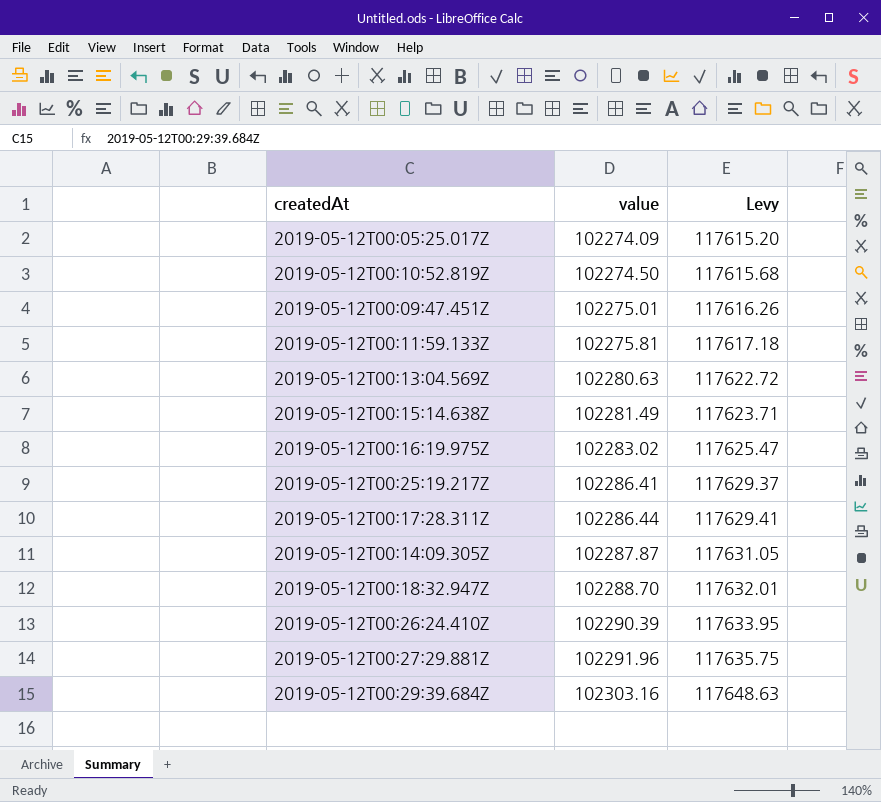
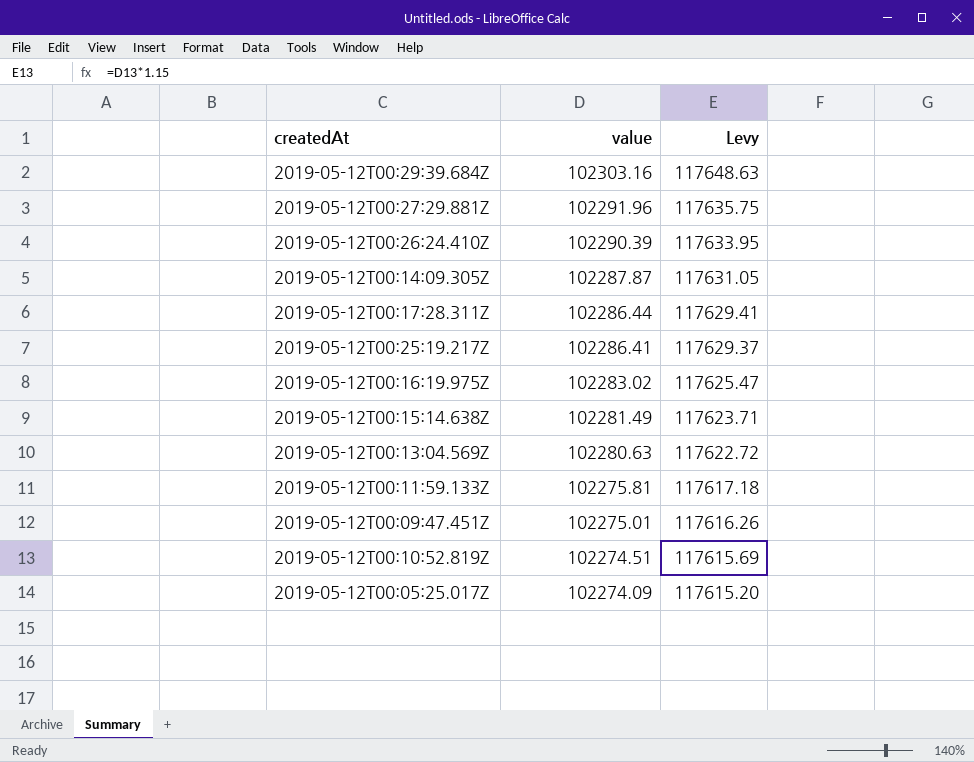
row order: value ascending -> value descending
row 2019-05-12T00:18:32.947Z: 102288.70 | 117632.01 -> none
2019-05-12T00:10:52.819Z | value: 102274.50 -> 102274.51
2019-05-12T00:10:52.819Z | Levy: 117615.68 -> 117615.69

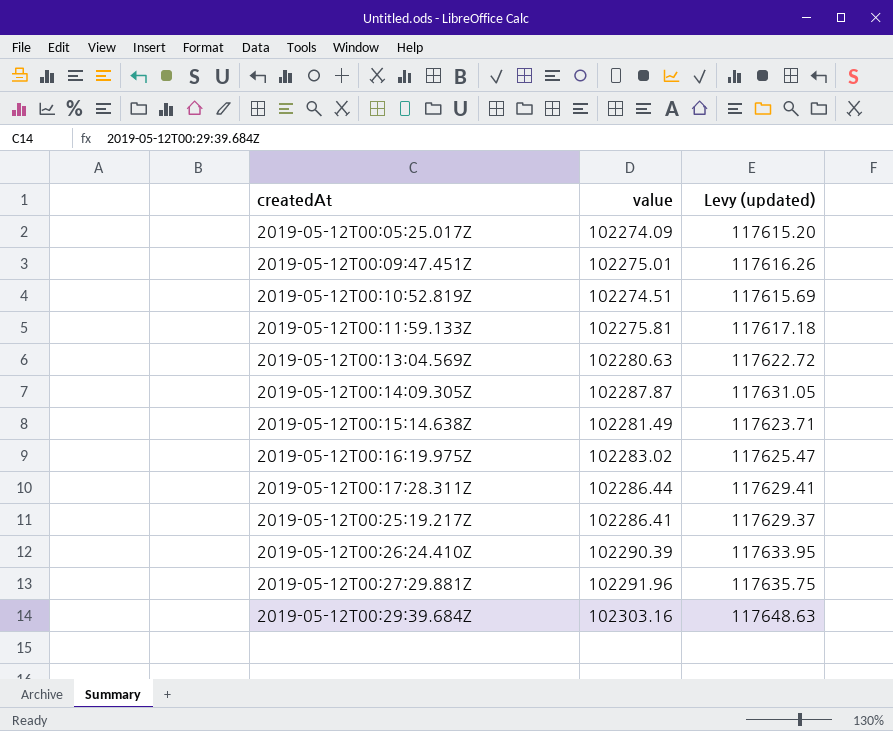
row order: value descending -> createdAt ascending
column name: Levy -> Levy (updated)

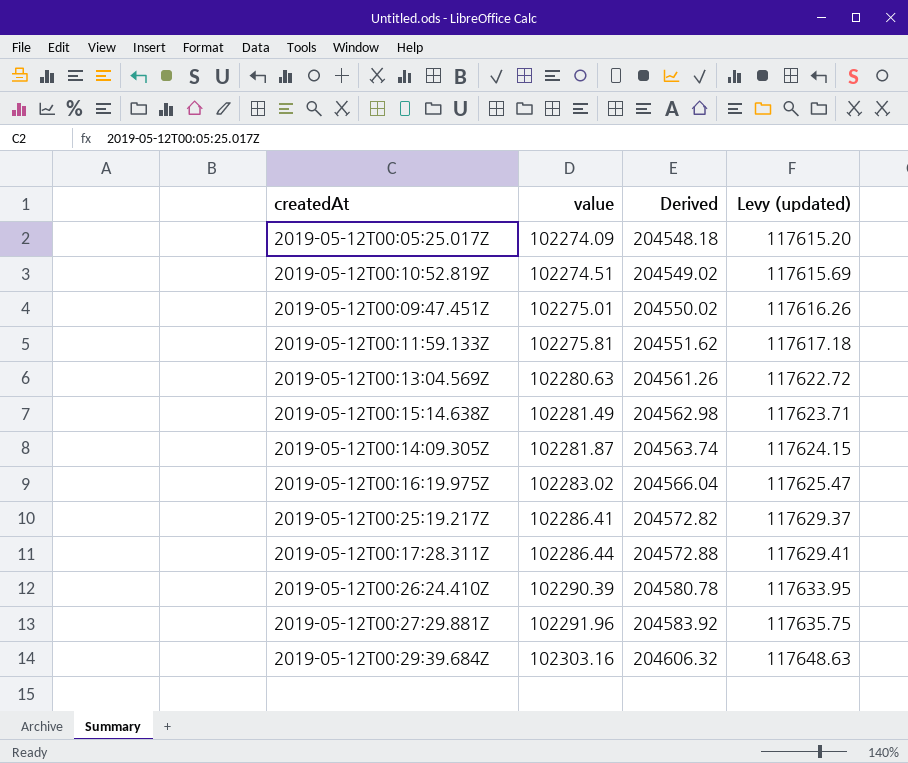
row order: createdAt ascending -> value ascending
column Derived | formula: none -> [value] * 2
2019-05-12T00:14:09.305Z | value: 102287.87 -> 102281.87
2019-05-12T00:14:09.305Z | Levy (updated): 117631.05 -> 117624.15

